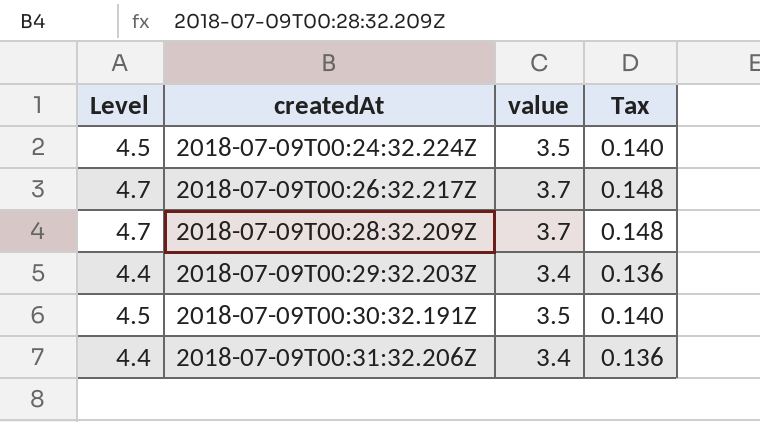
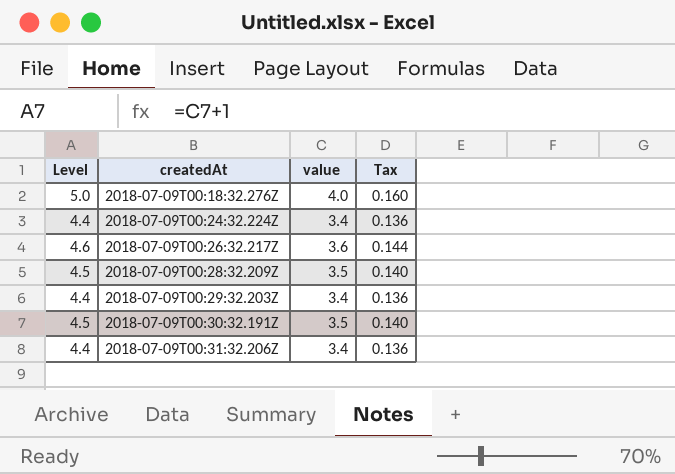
row 2018-07-09T00:18:32.276Z: none -> 5.0 | 4.0 | 0.160
2018-07-09T00:24:32.224Z | Level: 4.5 -> 4.4
2018-07-09T00:24:32.224Z | value: 3.5 -> 3.4
2018-07-09T00:24:32.224Z | Tax: 0.140 -> 0.136
2018-07-09T00:26:32.217Z | Level: 4.7 -> 4.6
2018-07-09T00:26:32.217Z | value: 3.7 -> 3.6
2018-07-09T00:26:32.217Z | Tax: 0.148 -> 0.144
2018-07-09T00:28:32.209Z | Level: 4.7 -> 4.5
2018-07-09T00:28:32.209Z | value: 3.7 -> 3.5
2018-07-09T00:28:32.209Z | Tax: 0.148 -> 0.140

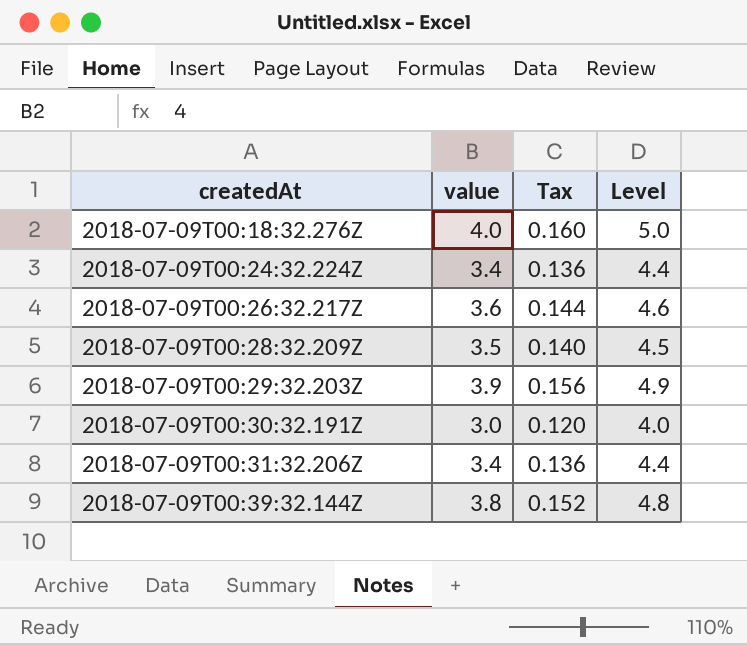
column Level | position: 1 -> 4
2018-07-09T00:29:32.203Z | value: 3.4 -> 3.9
2018-07-09T00:29:32.203Z | Tax: 0.136 -> 0.156
2018-07-09T00:29:32.203Z | Level: 4.4 -> 4.9
2018-07-09T00:30:32.191Z | value: 3.5 -> 3.0
2018-07-09T00:30:32.191Z | Tax: 0.140 -> 0.120
2018-07-09T00:30:32.191Z | Level: 4.5 -> 4.0
row 2018-07-09T00:39:32.144Z: none -> 3.8 | 0.152 | 4.8

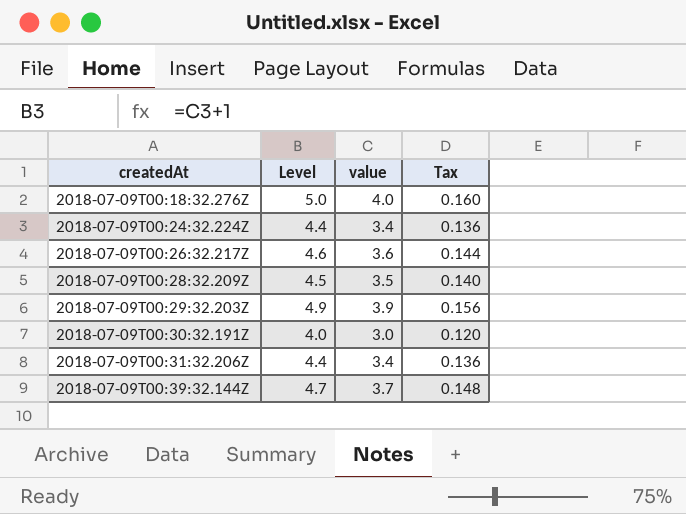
column Level | position: 4 -> 2
2018-07-09T00:39:32.144Z | Level: 4.8 -> 4.7
2018-07-09T00:39:32.144Z | value: 3.8 -> 3.7
2018-07-09T00:39:32.144Z | Tax: 0.152 -> 0.148

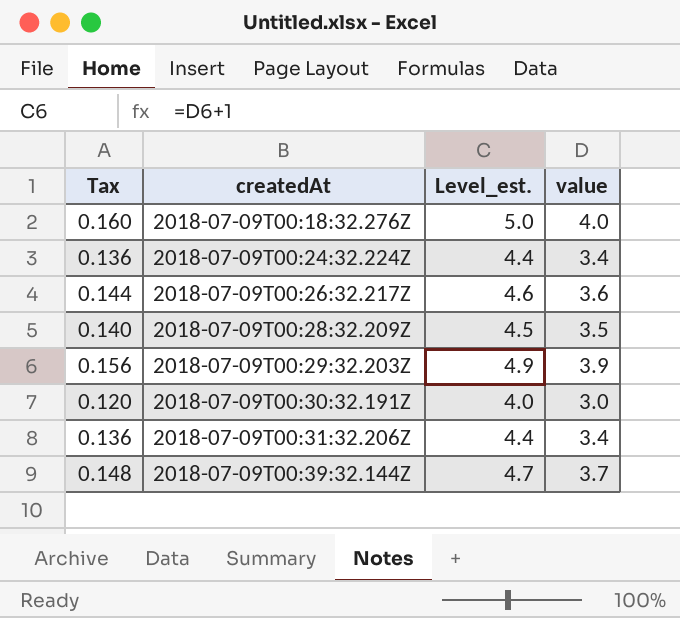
column Tax | position: 4 -> 1
column name: Level -> Level_est.

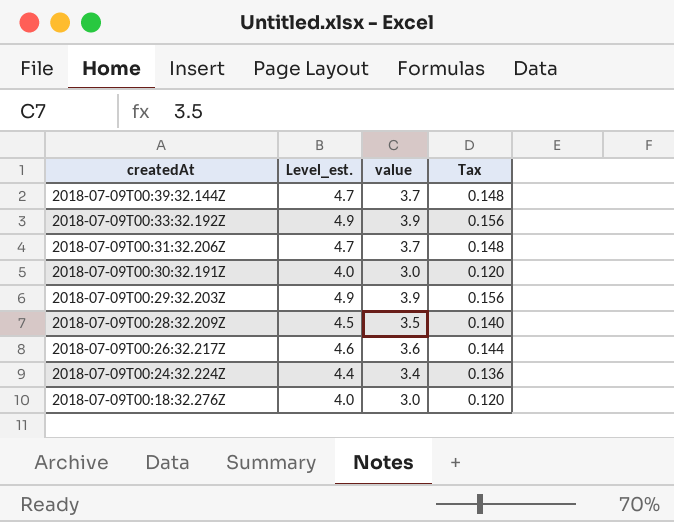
row order: createdAt ascending -> createdAt descending
column Tax | position: 1 -> 4
row 2018-07-09T00:33:32.192Z: none -> 4.9 | 3.9 | 0.156
2018-07-09T00:31:32.206Z | Level_est.: 4.4 -> 4.7
2018-07-09T00:31:32.206Z | value: 3.4 -> 3.7
2018-07-09T00:31:32.206Z | Tax: 0.136 -> 0.148
2018-07-09T00:18:32.276Z | Level_est.: 5.0 -> 4.0
2018-07-09T00:18:32.276Z | value: 4.0 -> 3.0
2018-07-09T00:18:32.276Z | Tax: 0.160 -> 0.120

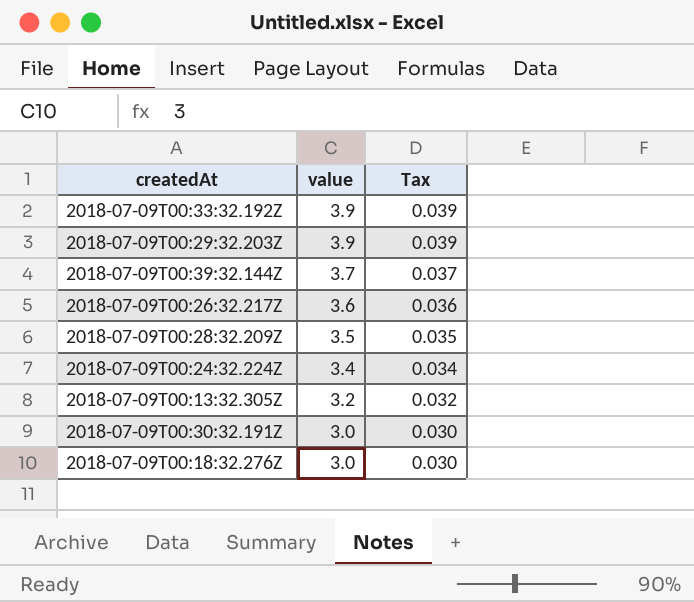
row order: createdAt descending -> value descending
column Level_est. | formula: [value] + 1 -> none
column Tax | formula: [value] * 0.04 -> [value] * 0.01
row 2018-07-09T00:31:32.206Z: 4.7 | 3.7 | 0.148 -> none
row 2018-07-09T00:13:32.305Z: none -> 3.2 | 0.032

